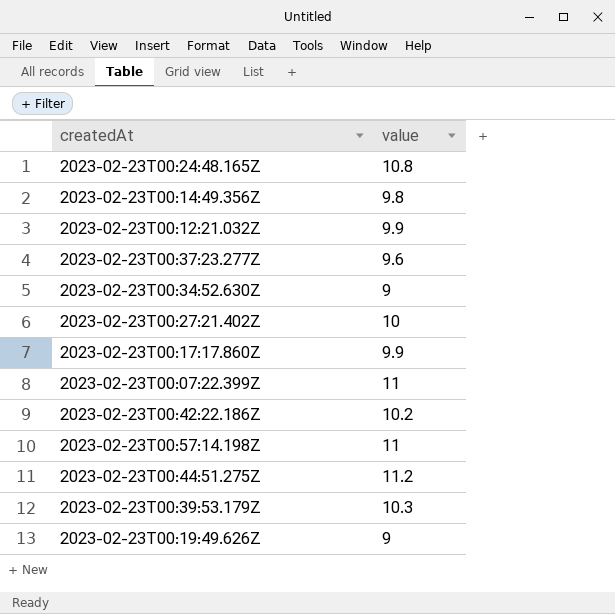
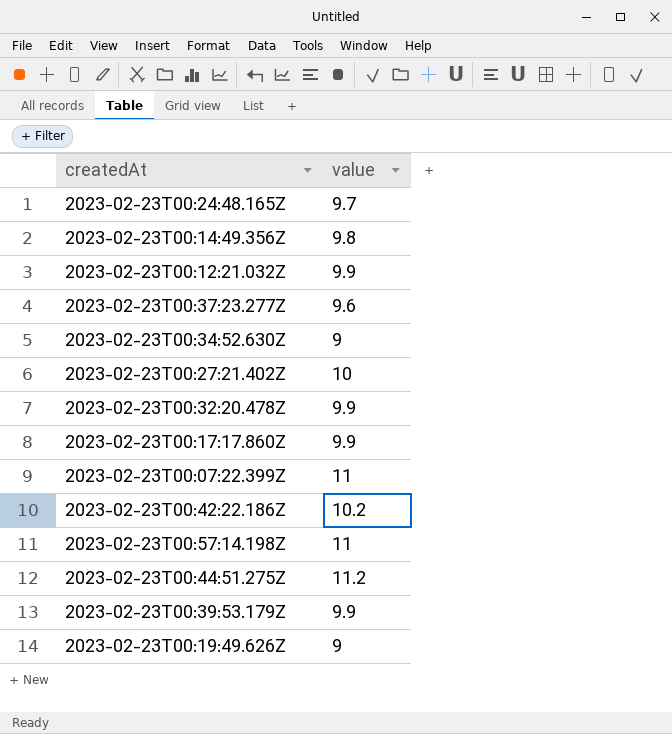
2023-02-23T00:24:48.165Z | value: 10.8 -> 9.7
row 2023-02-23T00:32:20.478Z: none -> 9.9
2023-02-23T00:39:53.179Z | value: 10.3 -> 9.9

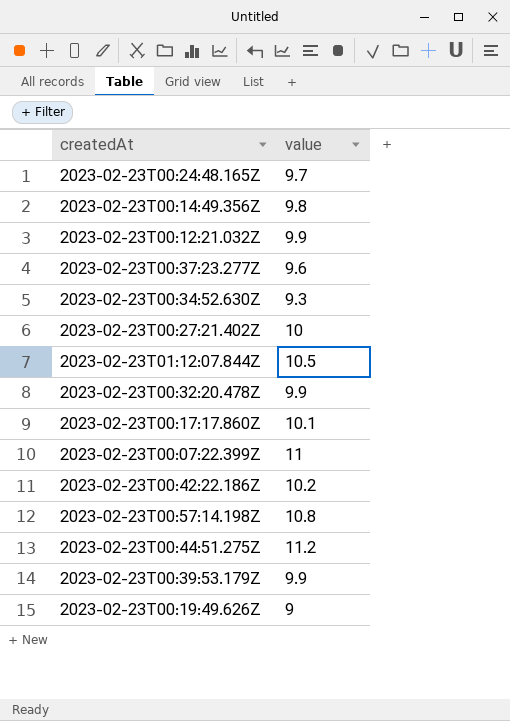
2023-02-23T00:34:52.630Z | value: 9 -> 9.3
row 2023-02-23T01:12:07.844Z: none -> 10.5
2023-02-23T00:17:17.860Z | value: 9.9 -> 10.1
2023-02-23T00:57:14.198Z | value: 11 -> 10.8

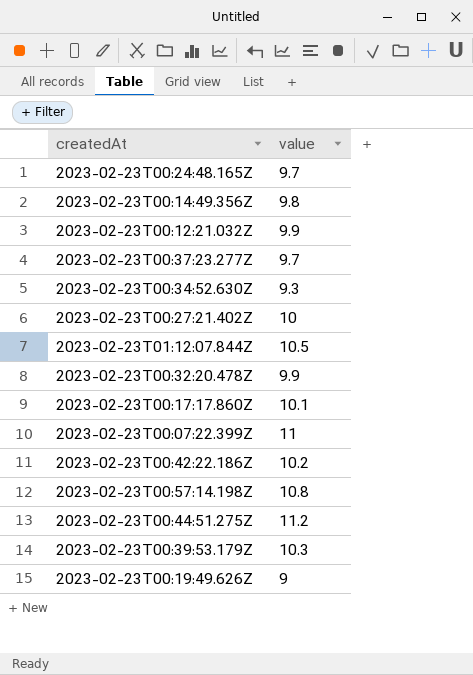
2023-02-23T00:37:23.277Z | value: 9.6 -> 9.7
2023-02-23T00:39:53.179Z | value: 9.9 -> 10.3

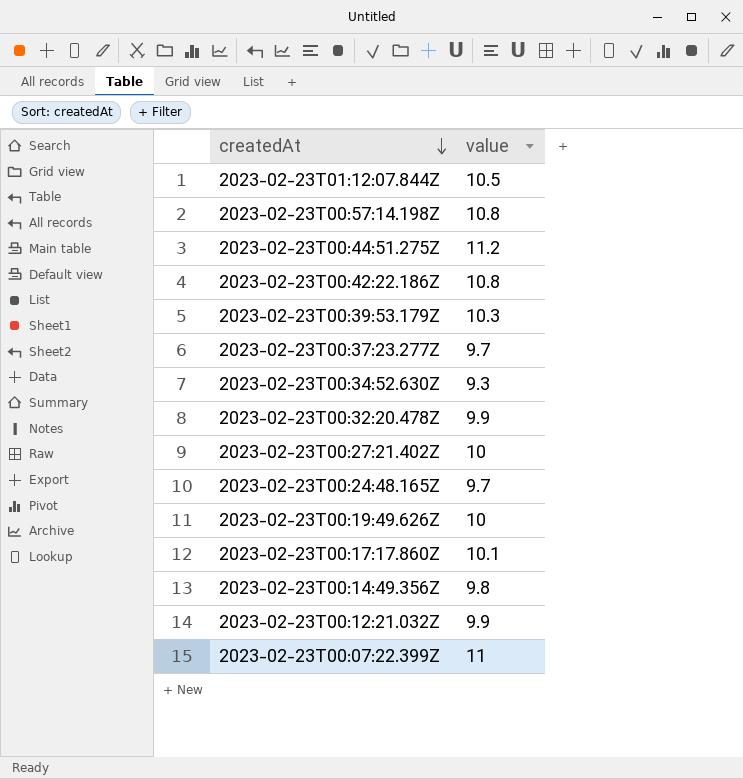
row order: none -> createdAt descending
2023-02-23T00:42:22.186Z | value: 10.2 -> 10.8
2023-02-23T00:19:49.626Z | value: 9 -> 10

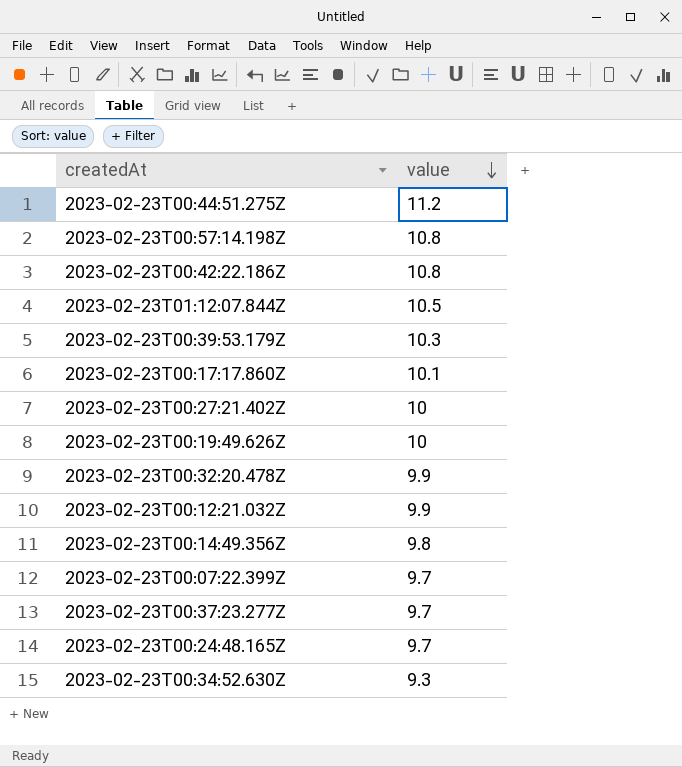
row order: createdAt descending -> value descending
2023-02-23T00:07:22.399Z | value: 11 -> 9.7

